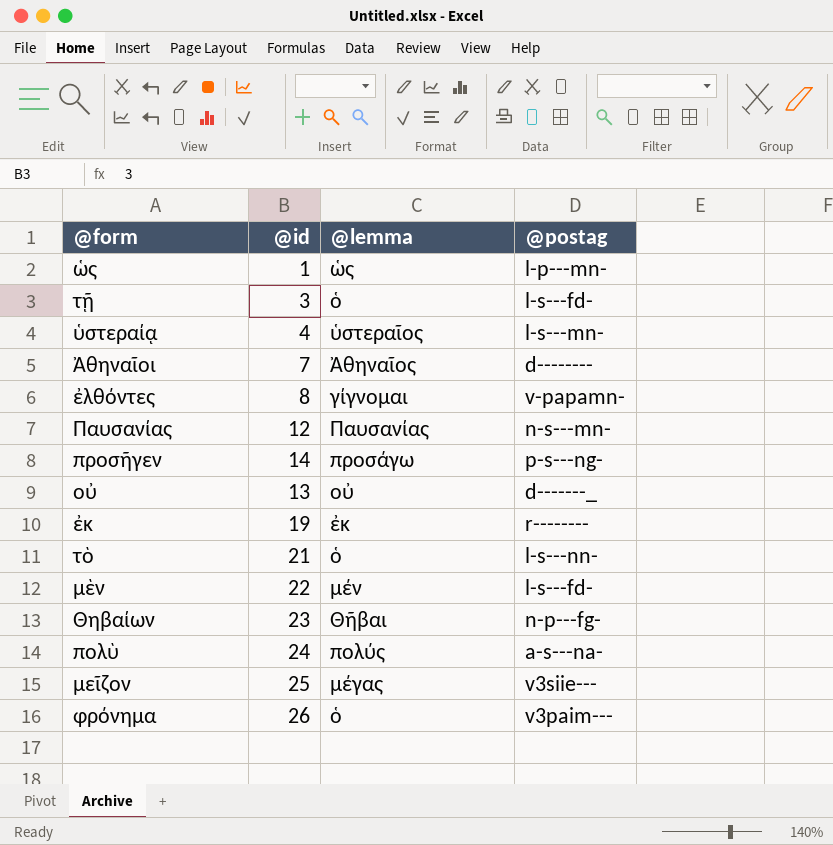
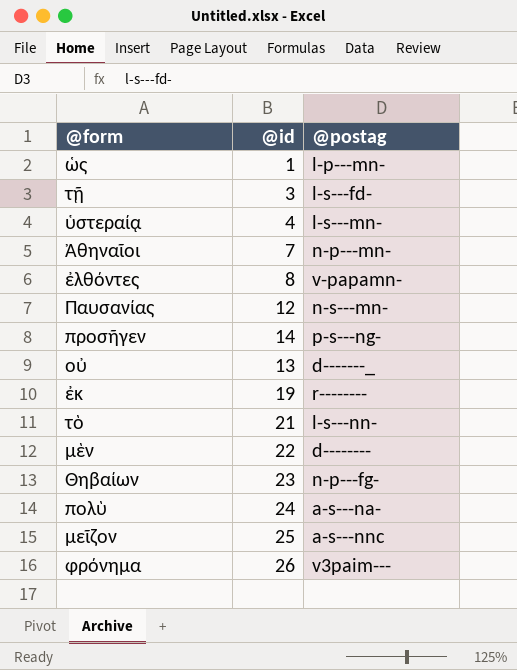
column @lemma | position: 3 -> none
Ἀθηναῖοι | @postag: d-------- -> n-p---mn-
μὲν | @postag: l-s---fd- -> d--------
μεῖζον | @postag: v3siie--- -> a-s---nnc

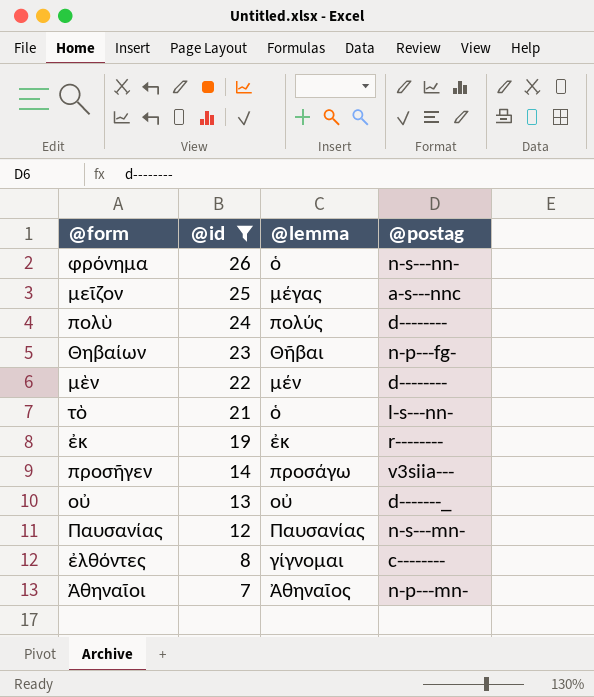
filter: none -> @id >= 7
row order: none -> @id descending
column @lemma | position: none -> 3
φρόνημα | @postag: v3paim--- -> n-s---nn-
πολὺ | @postag: a-s---na- -> d--------
προσῆγεν | @postag: p-s---ng- -> v3siia---
ἐλθόντες | @postag: v-papamn- -> c--------

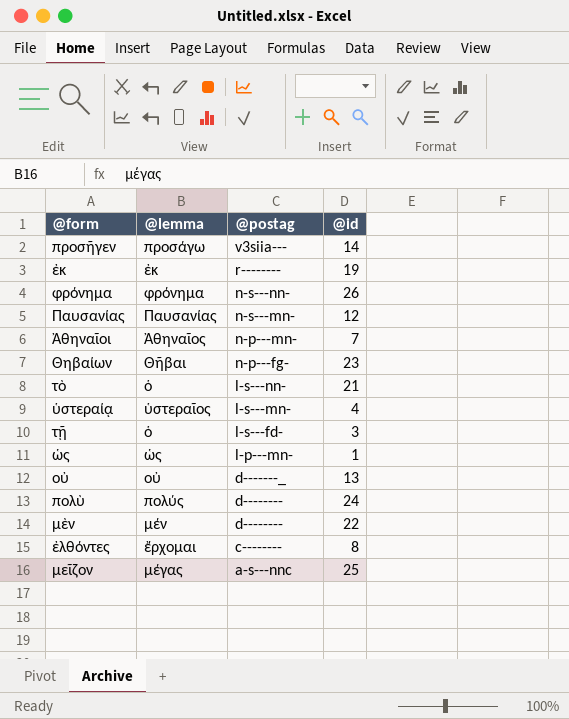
filter: @id >= 7 -> none
row order: @id descending -> @postag descending
column @id | position: 2 -> 4
φρόνημα | @lemma: ὁ -> φρόνημα
ἐλθόντες | @lemma: γίγνομαι -> ἔρχομαι

